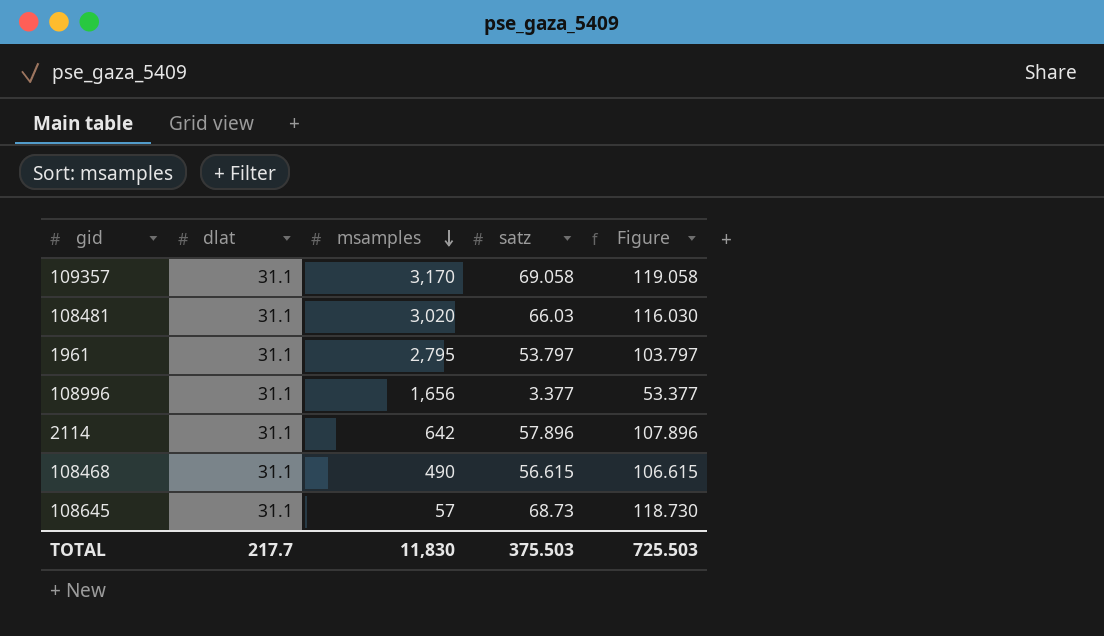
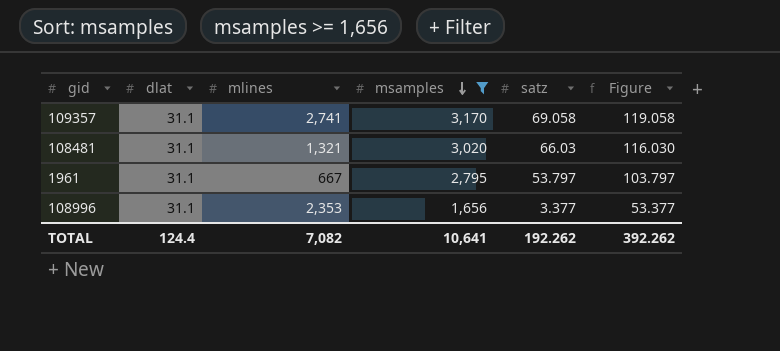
filter: none -> msamples >= 1,656
column mlines | position: none -> 3
TOTAL | dlat: 217.7 -> 124.4
TOTAL | msamples: 11,830 -> 10,641
TOTAL | satz: 375.503 -> 192.262
TOTAL | Figure: 725.503 -> 392.262

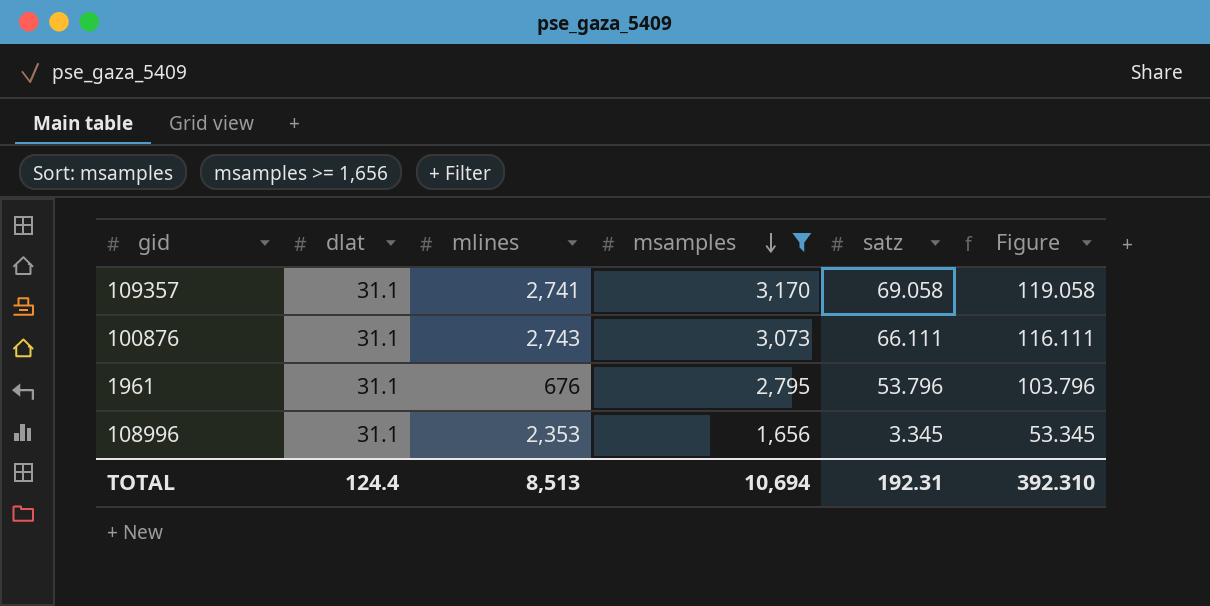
row 108481: 31.1 | 1,321 | 3,020 | 66.03 | 116.030 -> none
row 100876: none -> 31.1 | 2,743 | 3,073 | 66.111 | 116.111
1961 | mlines: 667 -> 676
1961 | satz: 53.797 -> 53.796
1961 | Figure: 103.797 -> 103.796
108996 | satz: 3.377 -> 3.345
108996 | Figure: 53.377 -> 53.345
TOTAL | mlines: 7,082 -> 8,513
TOTAL | msamples: 10,641 -> 10,694
TOTAL | satz: 192.262 -> 192.31
TOTAL | Figure: 392.262 -> 392.310

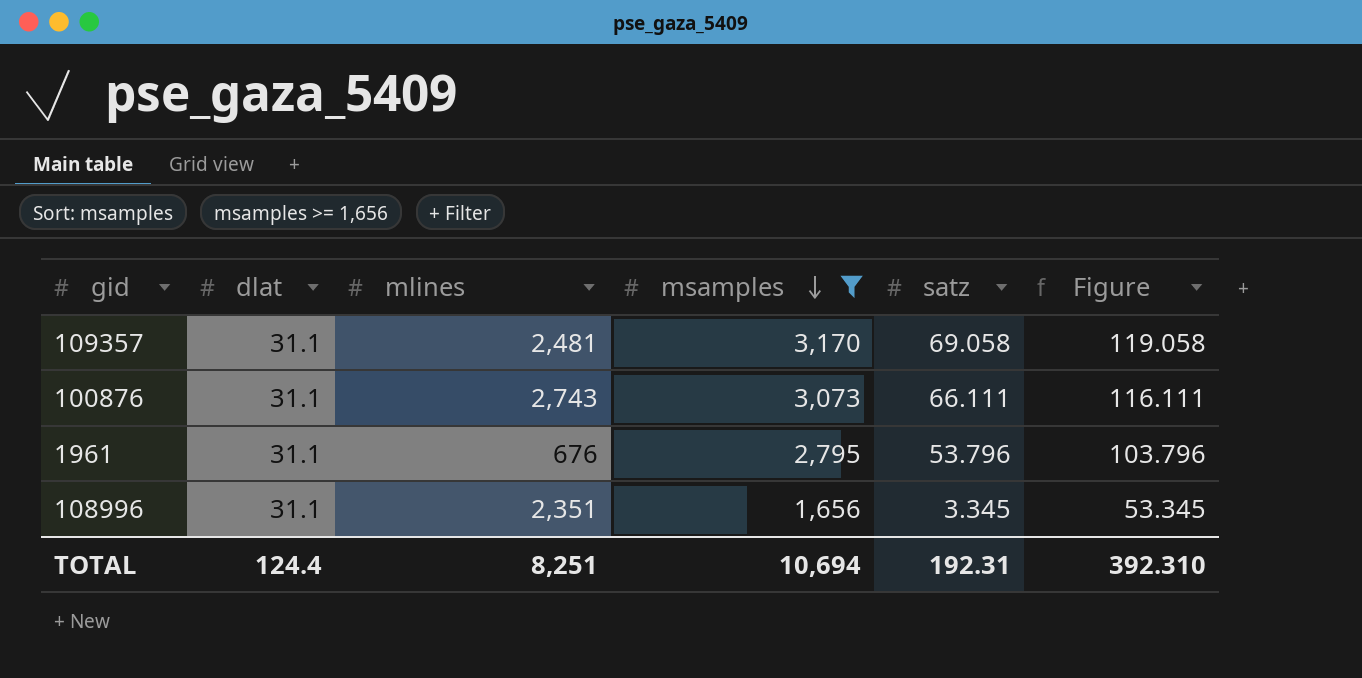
109357 | mlines: 2,741 -> 2,481
108996 | mlines: 2,353 -> 2,351
TOTAL | mlines: 8,513 -> 8,251

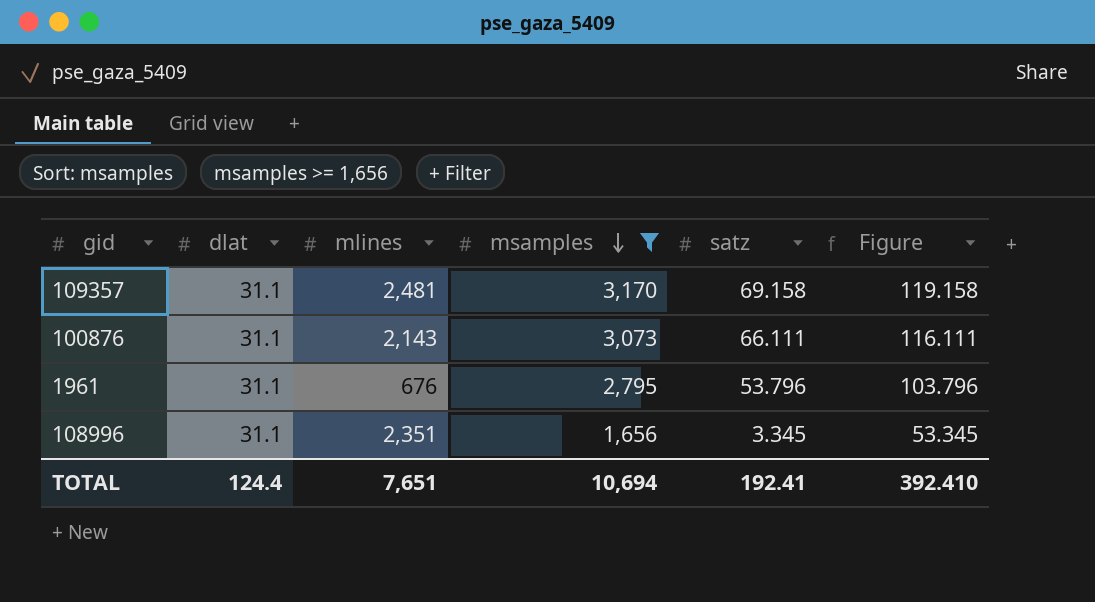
109357 | satz: 69.058 -> 69.158
109357 | Figure: 119.058 -> 119.158
100876 | mlines: 2,743 -> 2,143
TOTAL | mlines: 8,251 -> 7,651
TOTAL | satz: 192.31 -> 192.41
TOTAL | Figure: 392.310 -> 392.410

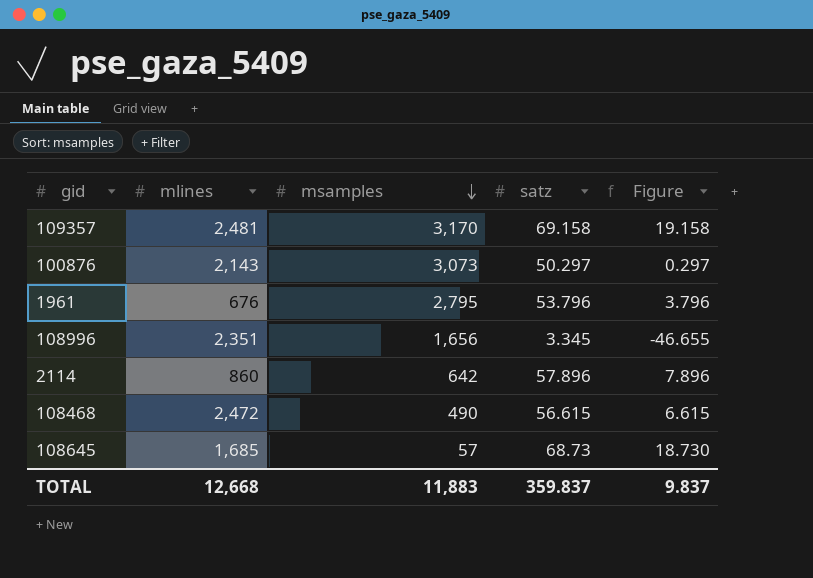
filter: msamples >= 1,656 -> none
column dlat | position: 2 -> none
column Figure | formula: [satz] + 50 -> [satz] - 50
100876 | satz: 66.111 -> 50.297
TOTAL | mlines: 7,651 -> 12,668
TOTAL | msamples: 10,694 -> 11,883
TOTAL | satz: 192.41 -> 359.837
TOTAL | Figure: 392.410 -> 9.837

